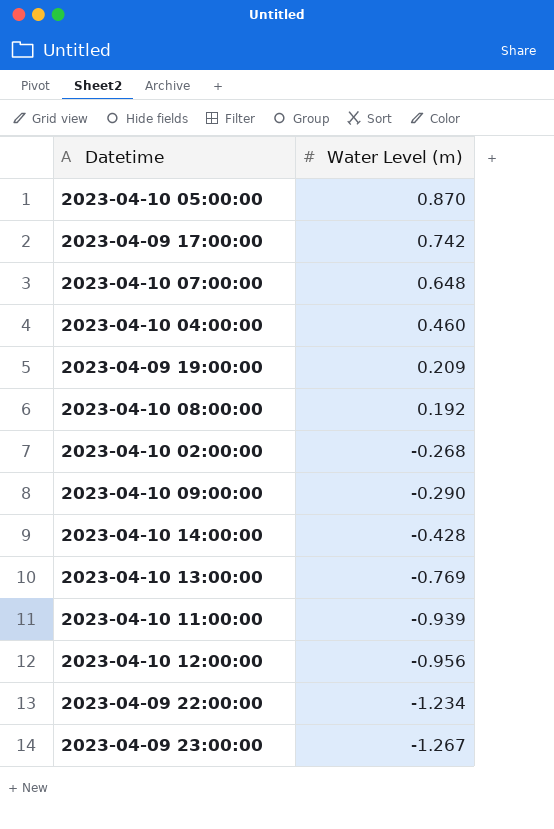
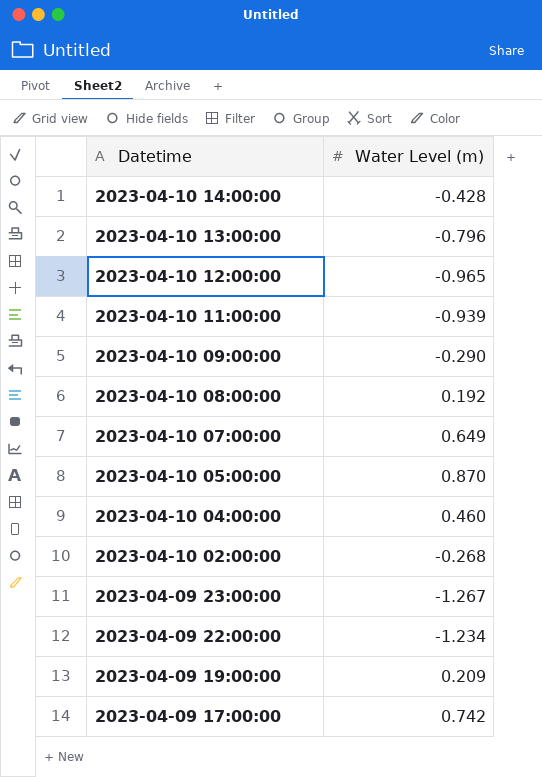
row order: Water Level (m) descending -> Datetime descending
2023-04-10 13:00:00 | Water Level (m): -0.769 -> -0.796
2023-04-10 12:00:00 | Water Level (m): -0.956 -> -0.965
2023-04-10 07:00:00 | Water Level (m): 0.648 -> 0.649

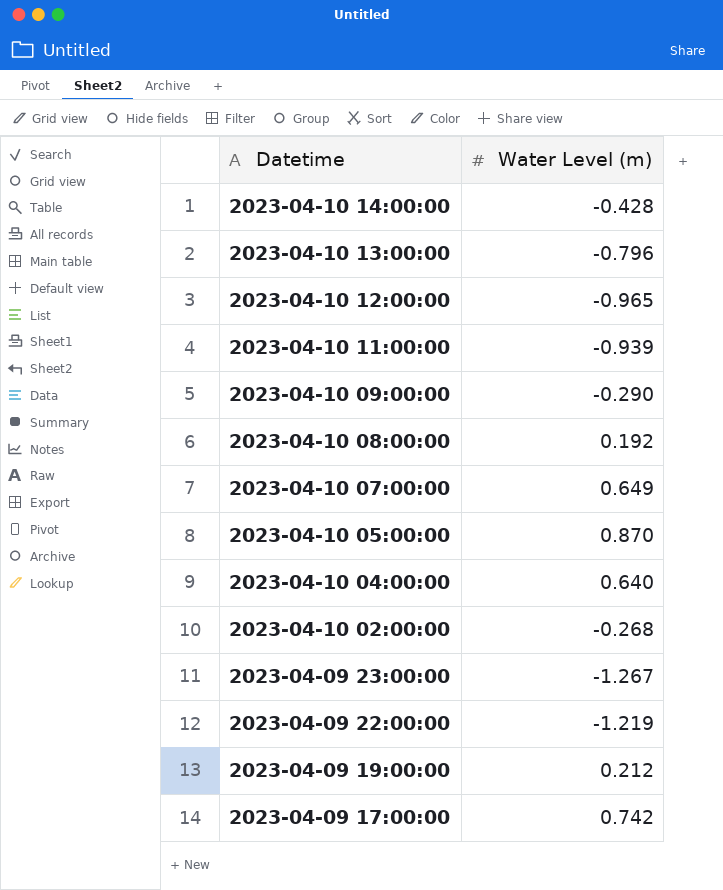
2023-04-10 04:00:00 | Water Level (m): 0.460 -> 0.640
2023-04-09 22:00:00 | Water Level (m): -1.234 -> -1.219
2023-04-09 19:00:00 | Water Level (m): 0.209 -> 0.212

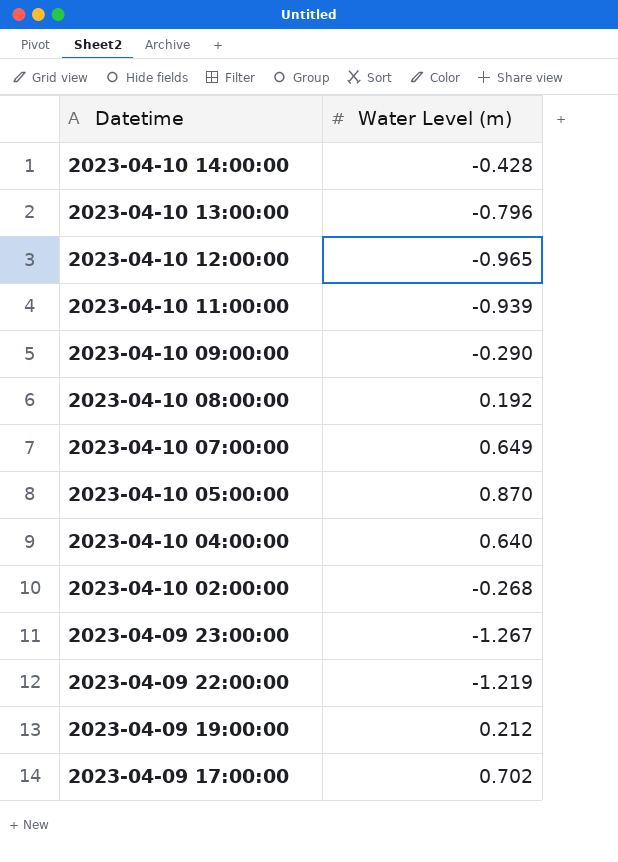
2023-04-09 17:00:00 | Water Level (m): 0.742 -> 0.702

